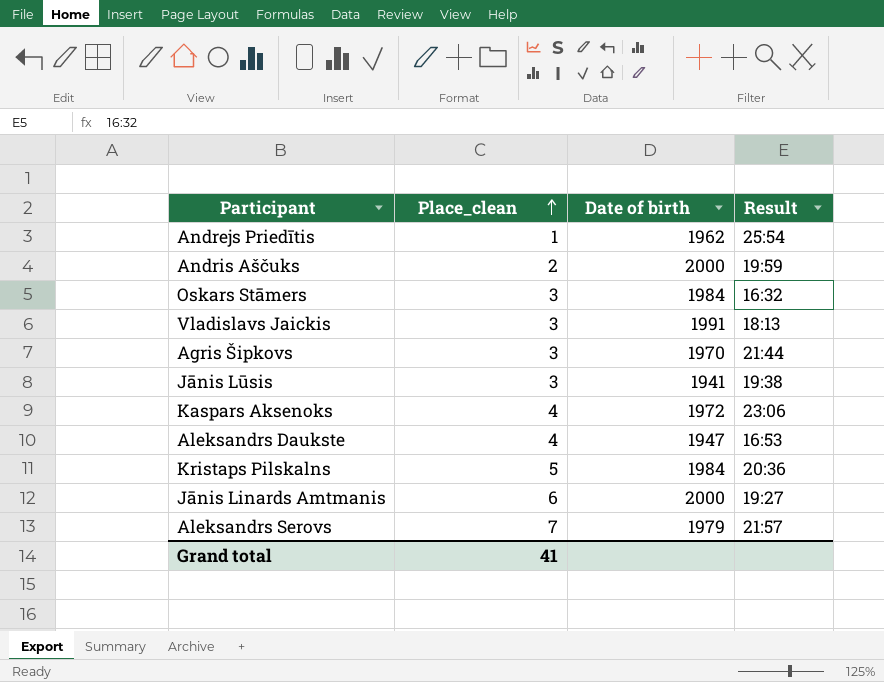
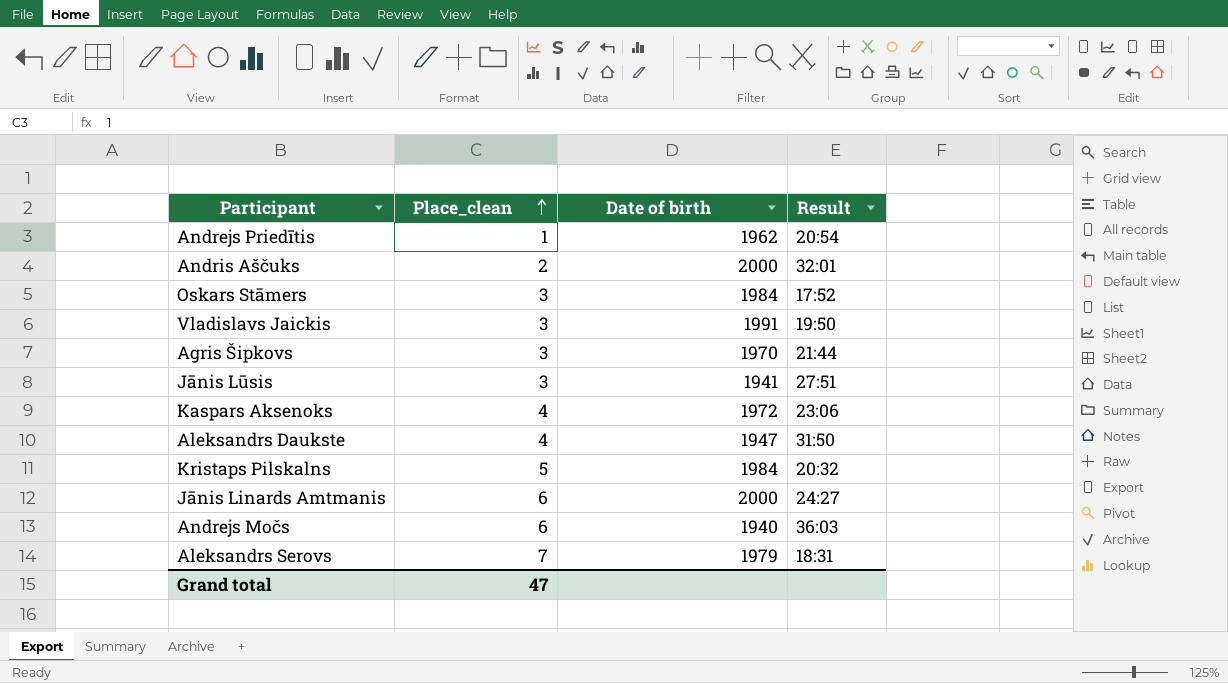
Andrejs Priedītis | Result: 25:54 -> 20:54
Andris Aščuks | Result: 19:59 -> 32:01
Oskars Stāmers | Result: 16:32 -> 17:52
Vladislavs Jaickis | Result: 18:13 -> 19:50
Jānis Lūsis | Result: 19:38 -> 27:51
Aleksandrs Daukste | Result: 16:53 -> 31:50
Kristaps Pilskalns | Result: 20:36 -> 20:32
Jānis Linards Amtmanis | Result: 19:27 -> 24:27
row Andrejs Močs: none -> 6 | 1940 | 36:03
Aleksandrs Serovs | Result: 21:57 -> 18:31
Grand total | Place_clean: 41 -> 47

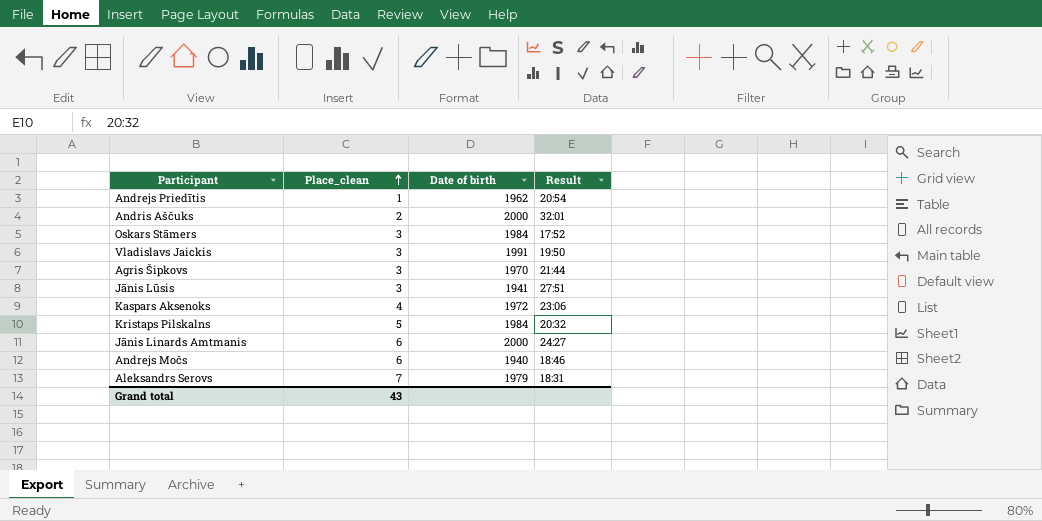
row Aleksandrs Daukste: 4 | 1947 | 31:50 -> none
Andrejs Močs | Result: 36:03 -> 18:46
Grand total | Place_clean: 47 -> 43

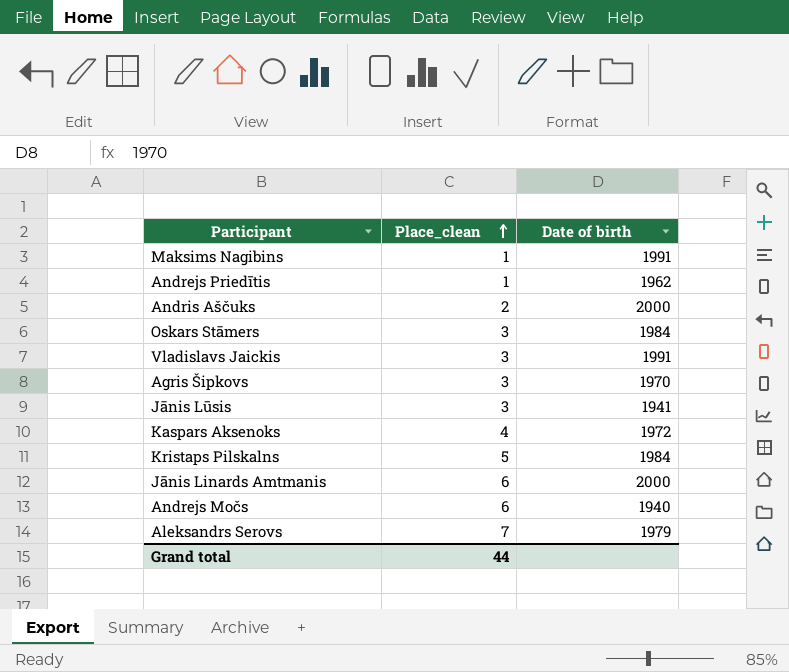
column Result | position: 4 -> none
row Maksims Nagibins: none -> 1 | 1991
Grand total | Place_clean: 43 -> 44

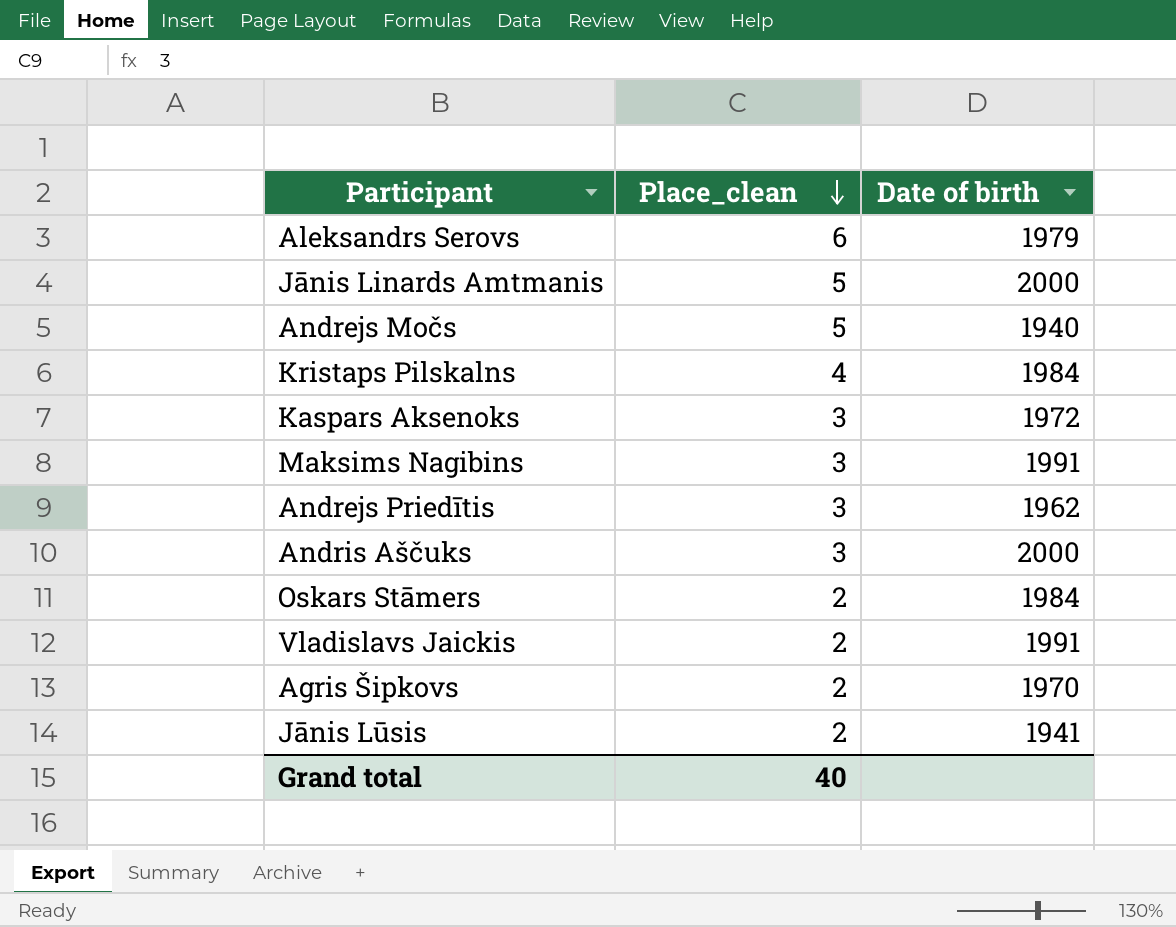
row order: Place_clean ascending -> Place_clean descending
Aleksandrs Serovs | Place_clean: 7 -> 6
Jānis Linards Amtmanis | Place_clean: 6 -> 5
Andrejs Močs | Place_clean: 6 -> 5
Kristaps Pilskalns | Place_clean: 5 -> 4
Kaspars Aksenoks | Place_clean: 4 -> 3
Maksims Nagibins | Place_clean: 1 -> 3
Andrejs Priedītis | Place_clean: 1 -> 3
Andris Aščuks | Place_clean: 2 -> 3
Oskars Stāmers | Place_clean: 3 -> 2
Vladislavs Jaickis | Place_clean: 3 -> 2
Agris Šipkovs | Place_clean: 3 -> 2
Jānis Lūsis | Place_clean: 3 -> 2
Grand total | Place_clean: 44 -> 40

